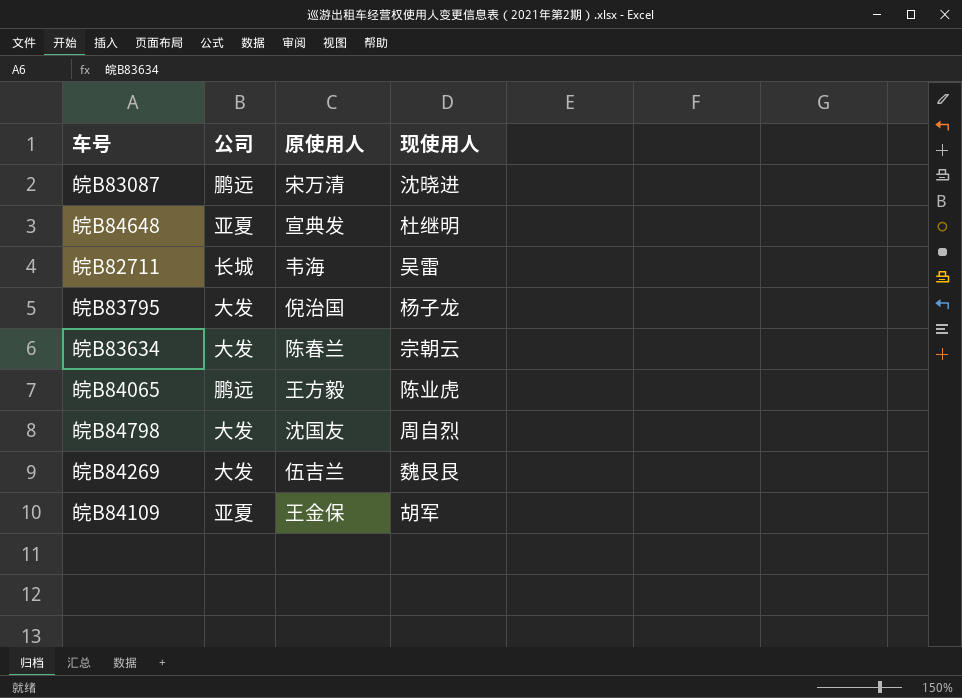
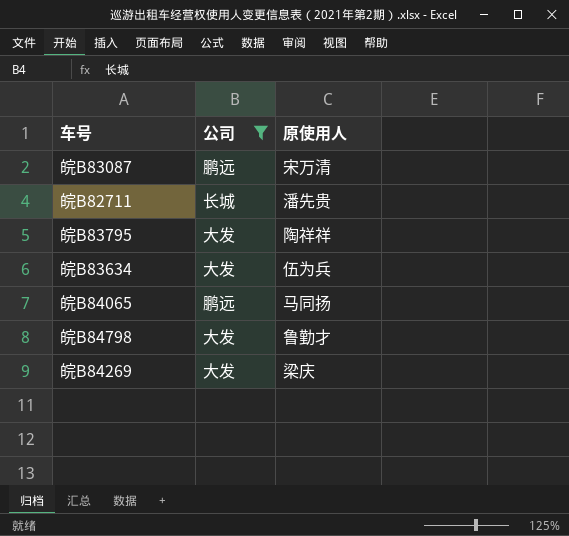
filter: none -> 公司 != 亚夏
column 现使用人 | position: 4 -> none
皖B82711 | 原使用人: 韦海 -> 潘先贵
皖B83795 | 原使用人: 倪治国 -> 陶祥祥
皖B83634 | 原使用人: 陈春兰 -> 伍为兵
皖B84065 | 原使用人: 王方毅 -> 马同扬
皖B84798 | 原使用人: 沈国友 -> 鲁勤才
皖B84269 | 原使用人: 伍吉兰 -> 梁庆

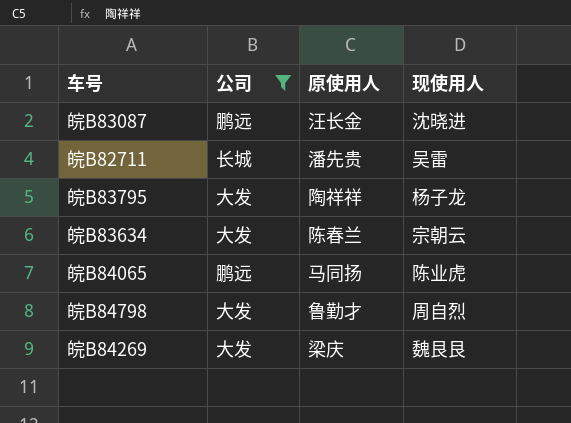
column 现使用人 | position: none -> 4
皖B83087 | 原使用人: 宋万清 -> 汪长金
皖B83634 | 原使用人: 伍为兵 -> 陈春兰

